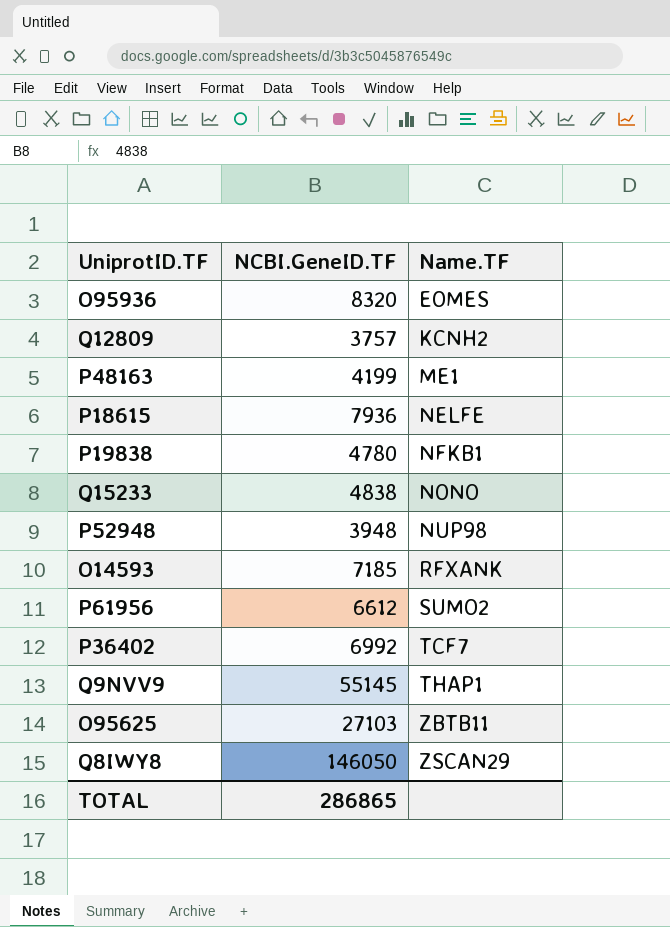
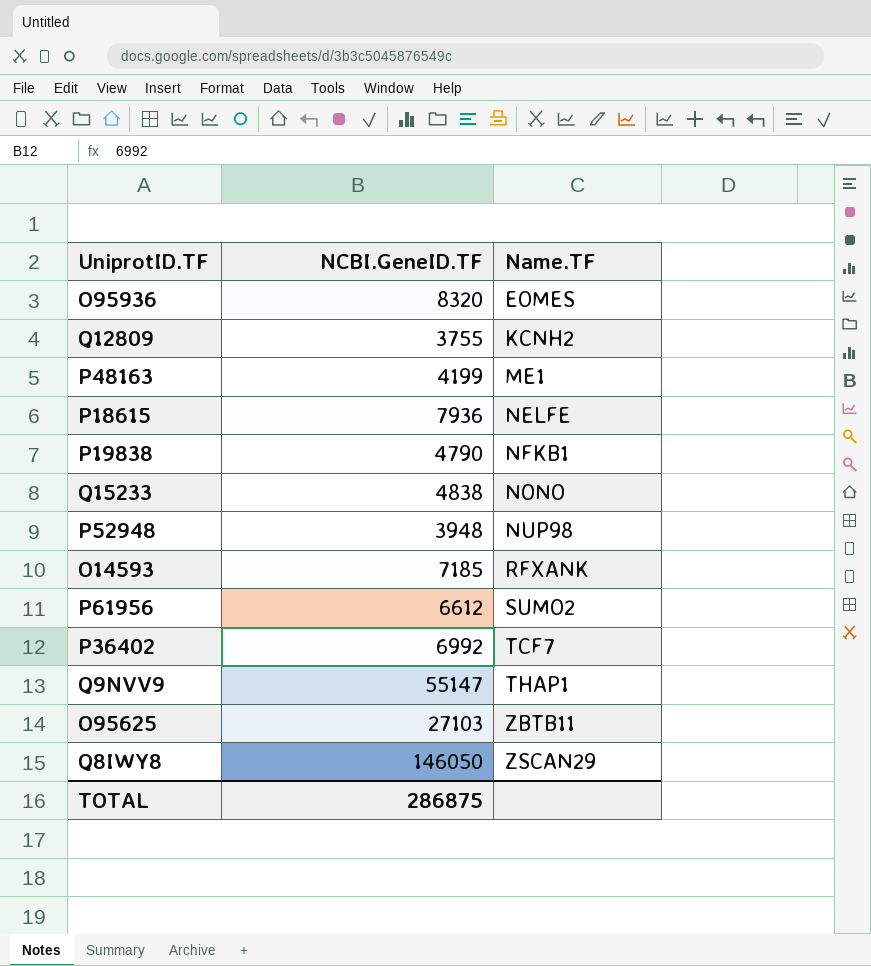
Q12809 | NCBI.GeneID.TF: 3757 -> 3755
P19838 | NCBI.GeneID.TF: 4780 -> 4790
Q9NVV9 | NCBI.GeneID.TF: 55145 -> 55147
TOTAL | NCBI.GeneID.TF: 286865 -> 286875

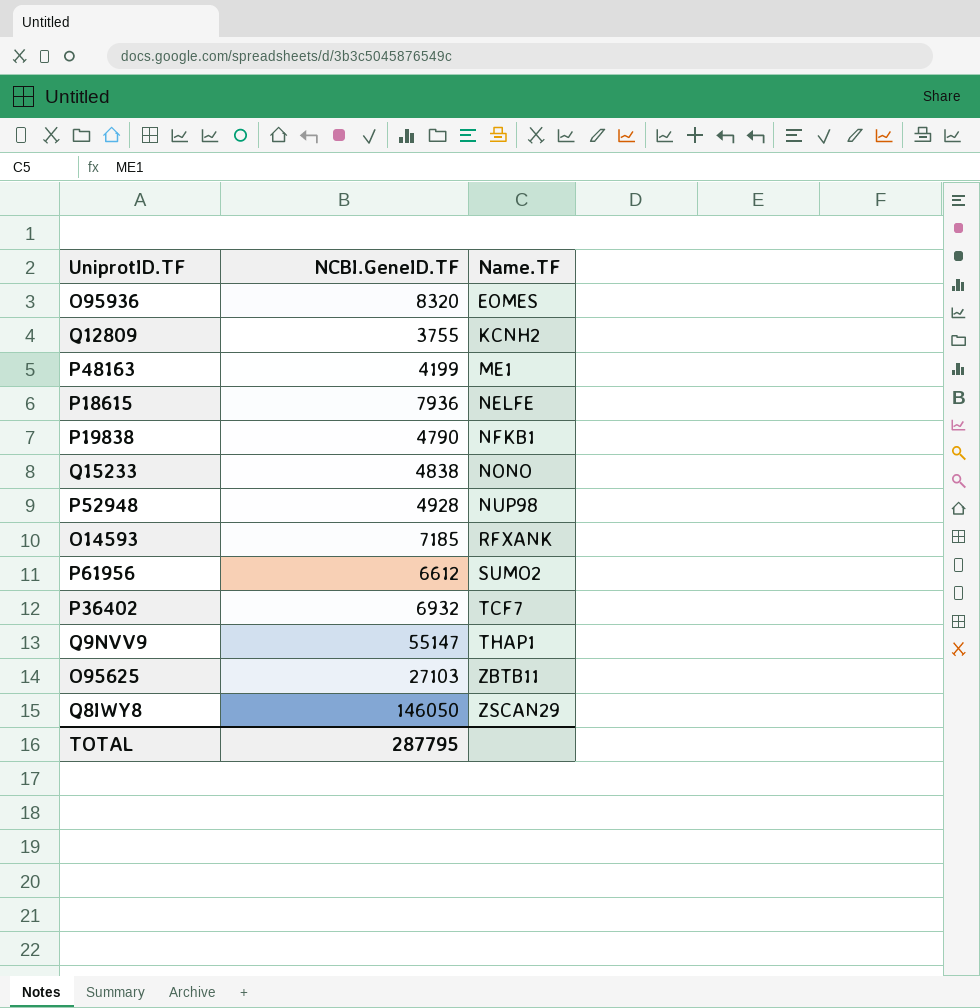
P52948 | NCBI.GeneID.TF: 3948 -> 4928
P36402 | NCBI.GeneID.TF: 6992 -> 6932
TOTAL | NCBI.GeneID.TF: 286875 -> 287795

